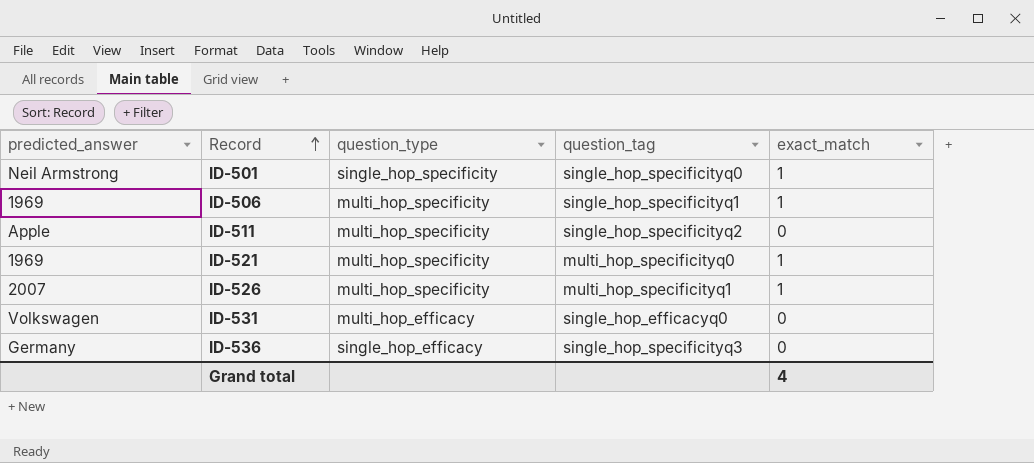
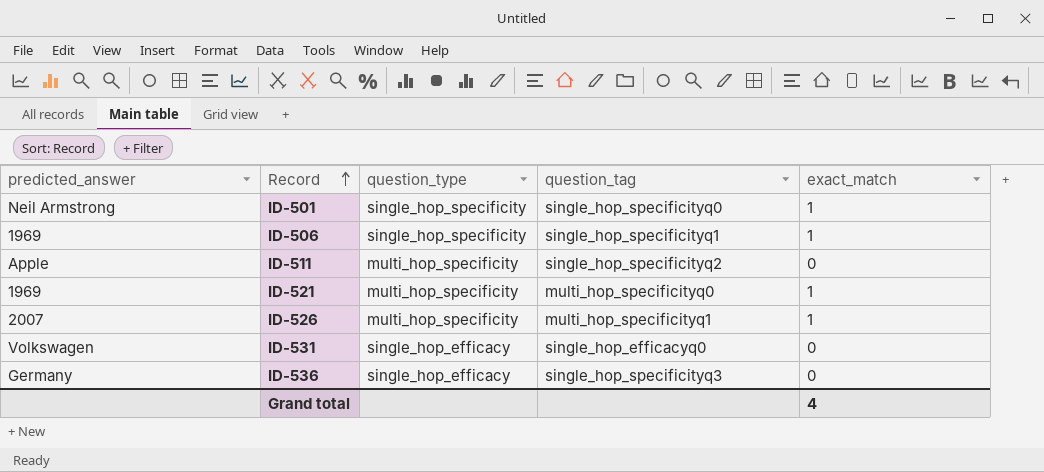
ID-506 | question_type: multi_hop_specificity -> single_hop_specificity
ID-531 | question_type: multi_hop_efficacy -> single_hop_efficacy

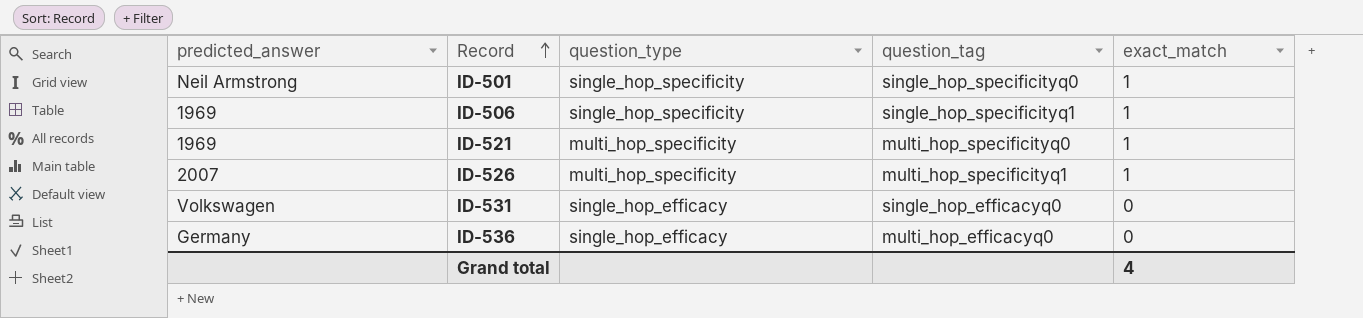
row ID-511: Apple | multi_hop_specificity | single_hop_specificityq2 | 0 -> none
ID-536 | question_tag: single_hop_specificityq3 -> multi_hop_efficacyq0

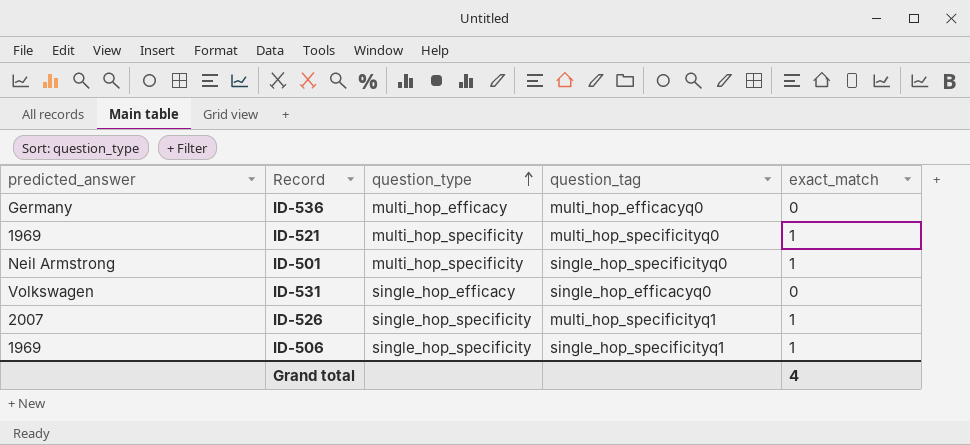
row order: Record ascending -> question_type ascending
ID-536 | question_type: single_hop_efficacy -> multi_hop_efficacy
ID-501 | question_type: single_hop_specificity -> multi_hop_specificity
ID-526 | question_type: multi_hop_specificity -> single_hop_specificity

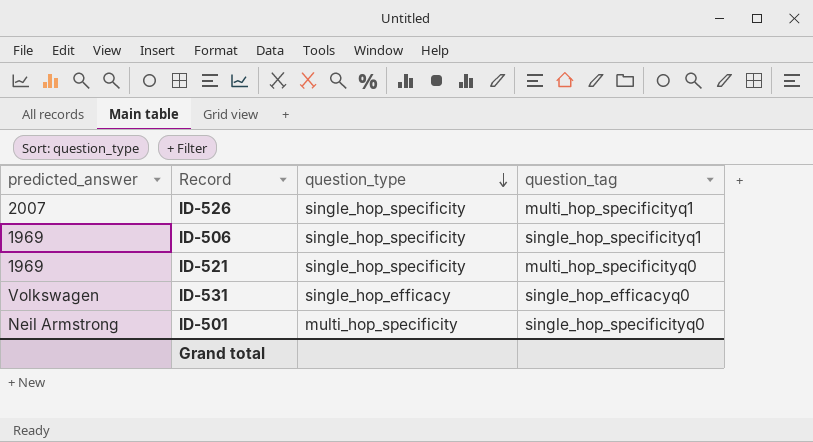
row order: question_type ascending -> question_type descending
column exact_match | position: 5 -> none
row ID-536: Germany | multi_hop_efficacy | multi_hop_efficacyq0 | 0 -> none
ID-521 | question_type: multi_hop_specificity -> single_hop_specificity

